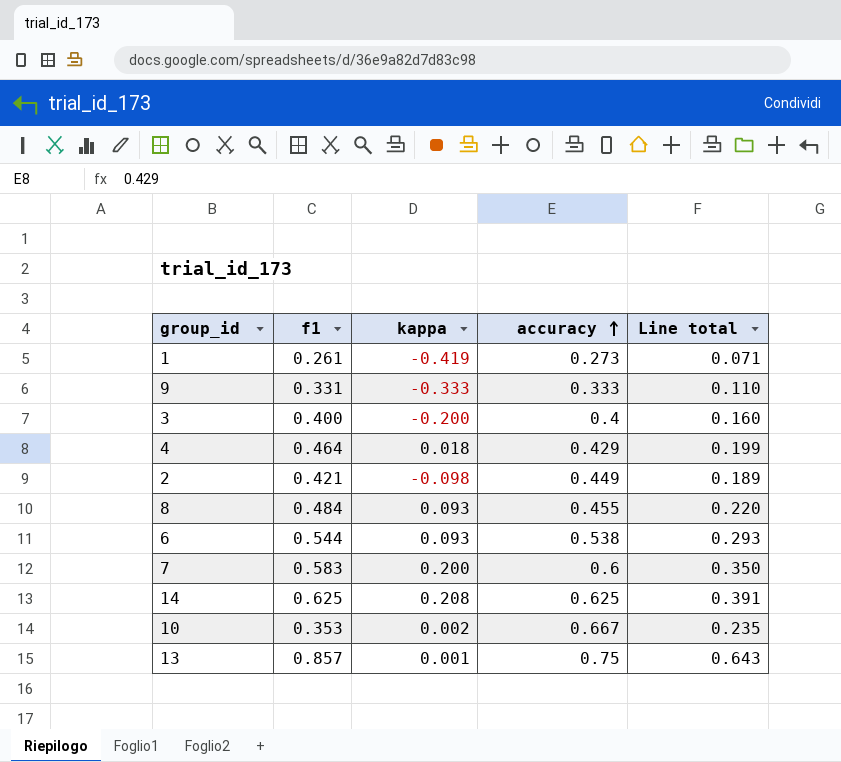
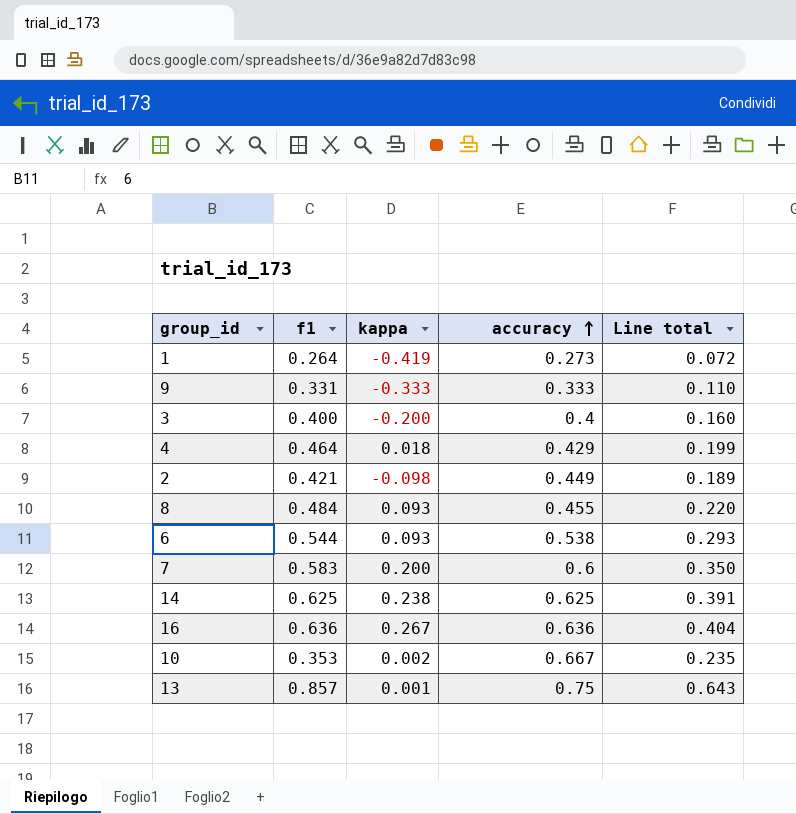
1 | f1: 0.261 -> 0.264
1 | Line total: 0.071 -> 0.072
14 | kappa: 0.208 -> 0.238
row 16: none -> 0.636 | 0.267 | 0.636 | 0.404

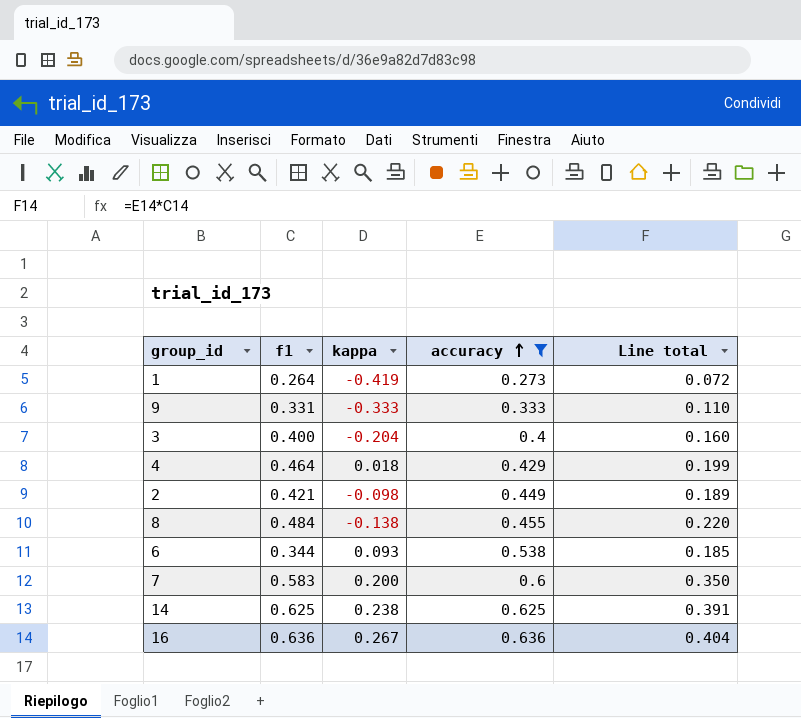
filter: none -> accuracy <= 0.636
3 | kappa: -0.200 -> -0.204
8 | kappa: 0.093 -> -0.138
6 | f1: 0.544 -> 0.344
6 | Line total: 0.293 -> 0.185

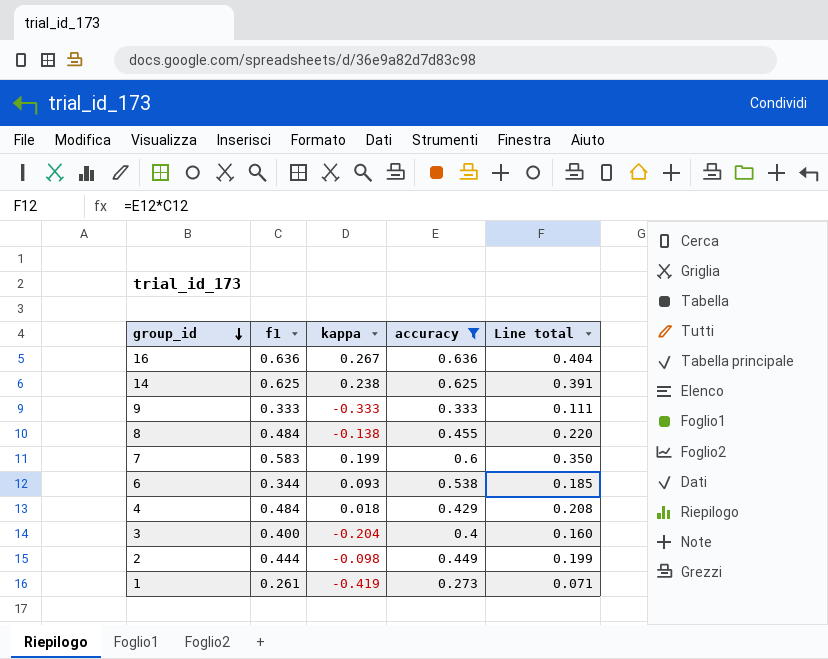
row order: accuracy ascending -> group_id descending
9 | f1: 0.331 -> 0.333
9 | Line total: 0.110 -> 0.111
7 | kappa: 0.200 -> 0.199
4 | f1: 0.464 -> 0.484
4 | Line total: 0.199 -> 0.208
2 | f1: 0.421 -> 0.444
2 | Line total: 0.189 -> 0.199
1 | f1: 0.264 -> 0.261
1 | Line total: 0.072 -> 0.071

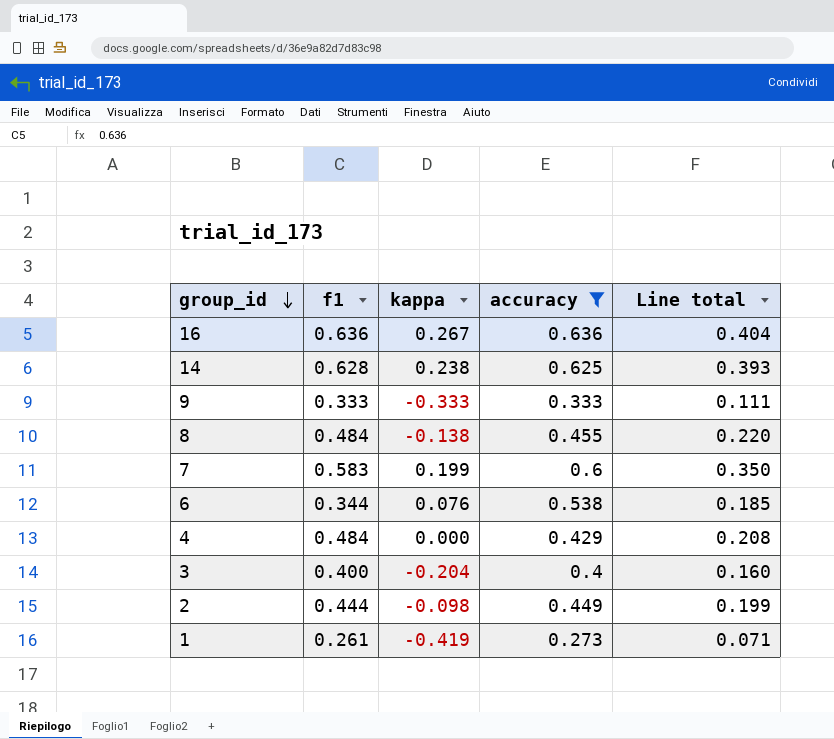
14 | f1: 0.625 -> 0.628
14 | Line total: 0.391 -> 0.393
6 | kappa: 0.093 -> 0.076
4 | kappa: 0.018 -> 0.000

